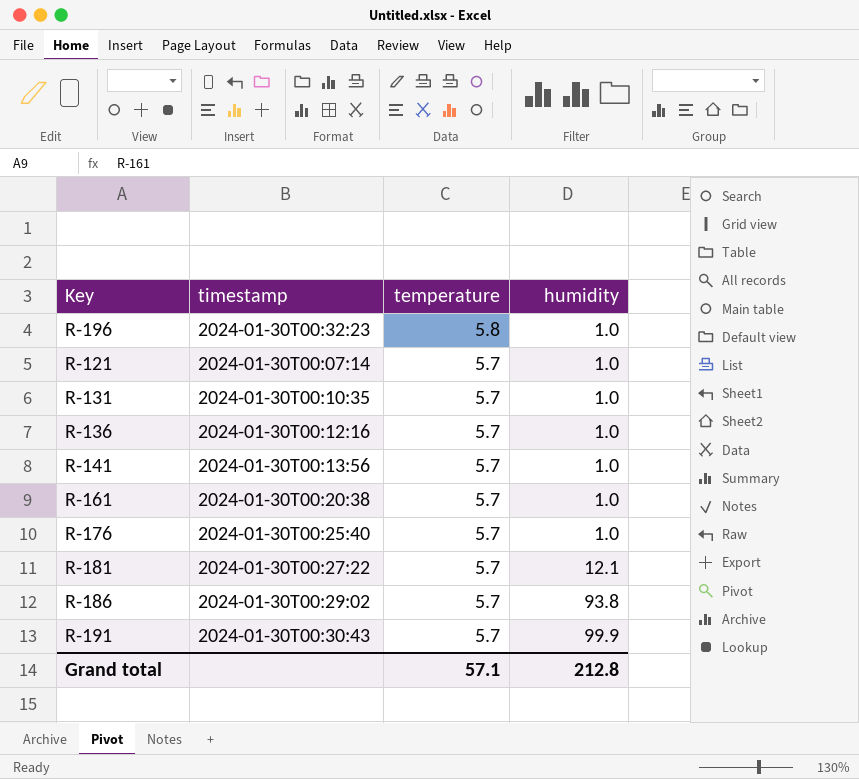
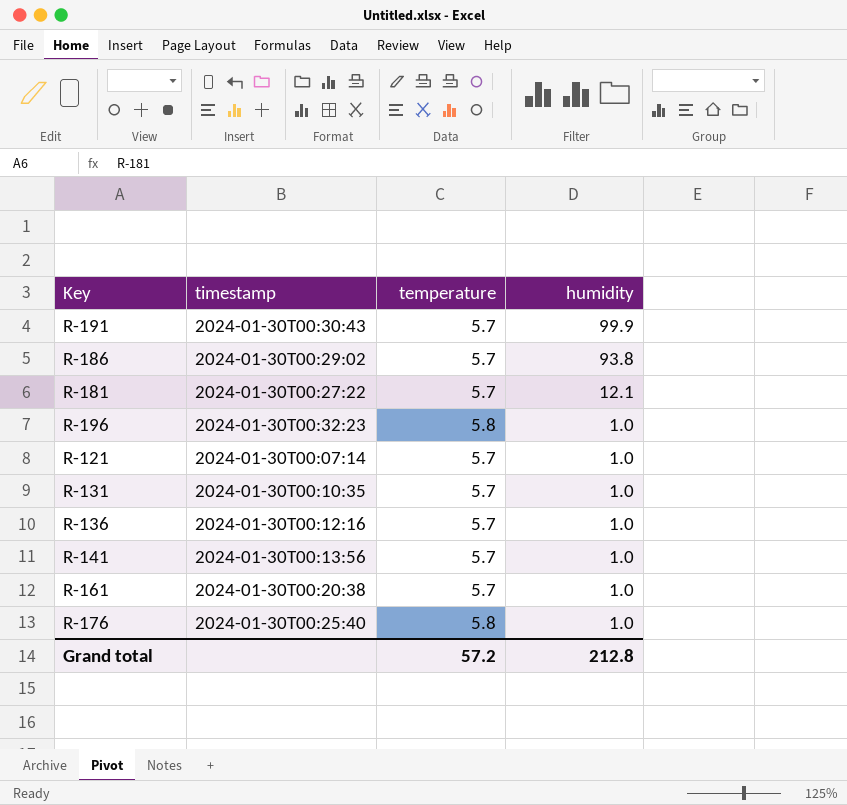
row order: temperature descending -> humidity descending
R-176 | temperature: 5.7 -> 5.8
Grand total | temperature: 57.1 -> 57.2

